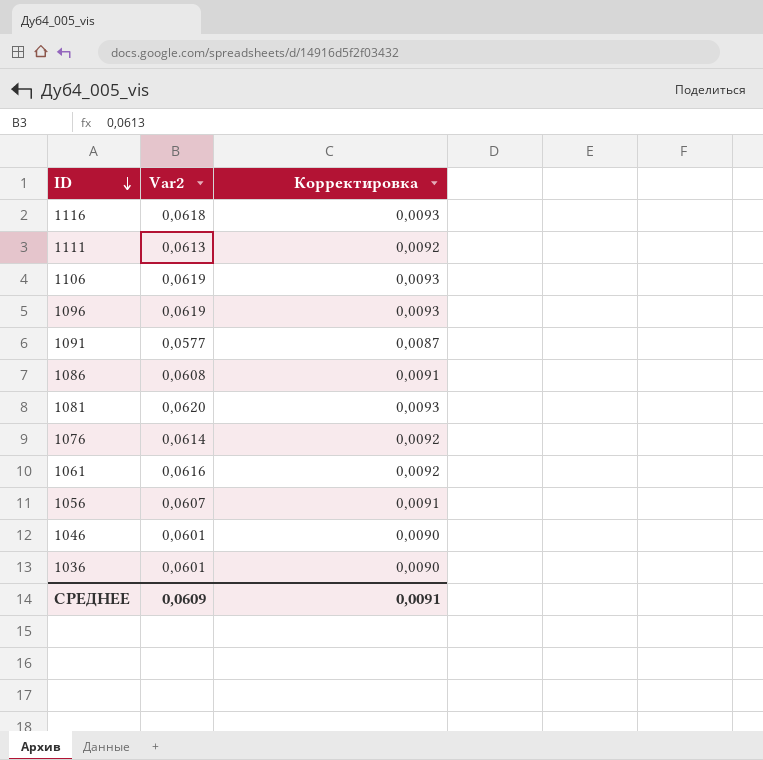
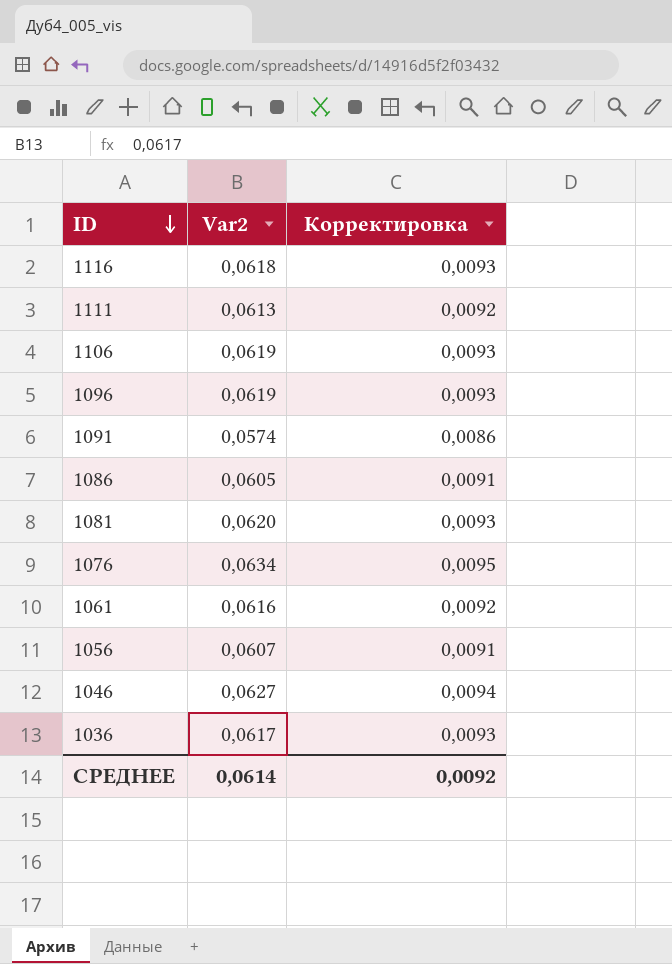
1091 | Var2: 0,0577 -> 0,0574
1091 | Корректировка: 0,0087 -> 0,0086
1086 | Var2: 0,0608 -> 0,0605
1076 | Var2: 0,0614 -> 0,0634
1076 | Корректировка: 0,0092 -> 0,0095
1046 | Var2: 0,0601 -> 0,0627
1046 | Корректировка: 0,0090 -> 0,0094
1036 | Var2: 0,0601 -> 0,0617
1036 | Корректировка: 0,0090 -> 0,0093
СРЕДНЕЕ | Var2: 0,0609 -> 0,0614
СРЕДНЕЕ | Корректировка: 0,0091 -> 0,0092

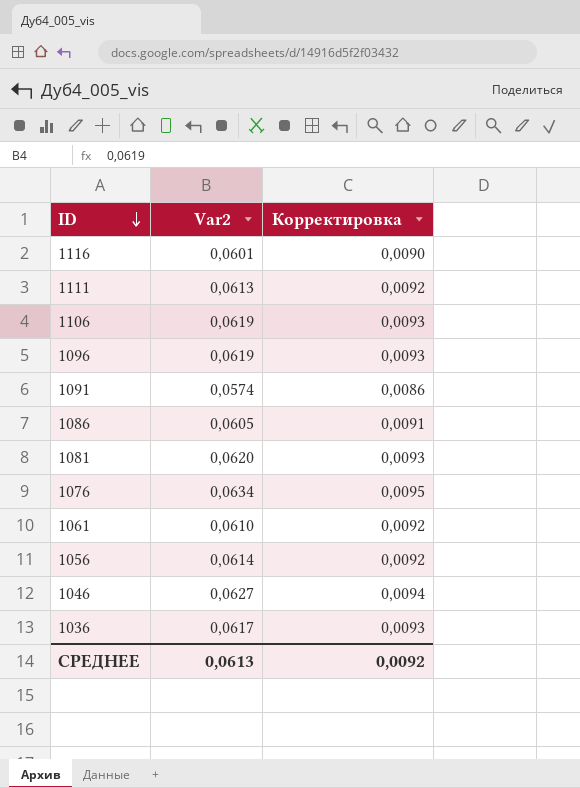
1116 | Var2: 0,0618 -> 0,0601
1116 | Корректировка: 0,0093 -> 0,0090
1061 | Var2: 0,0616 -> 0,0610
1056 | Var2: 0,0607 -> 0,0614
1056 | Корректировка: 0,0091 -> 0,0092
СРЕДНЕЕ | Var2: 0,0614 -> 0,0613

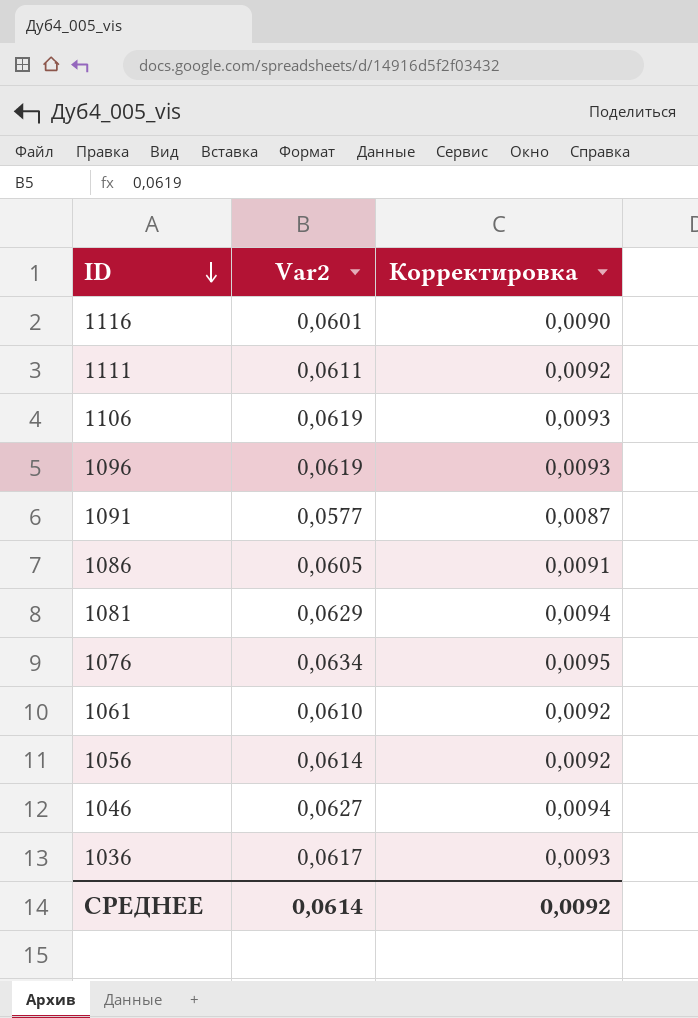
1111 | Var2: 0,0613 -> 0,0611
1091 | Var2: 0,0574 -> 0,0577
1091 | Корректировка: 0,0086 -> 0,0087
1081 | Var2: 0,0620 -> 0,0629
1081 | Корректировка: 0,0093 -> 0,0094
СРЕДНЕЕ | Var2: 0,0613 -> 0,0614

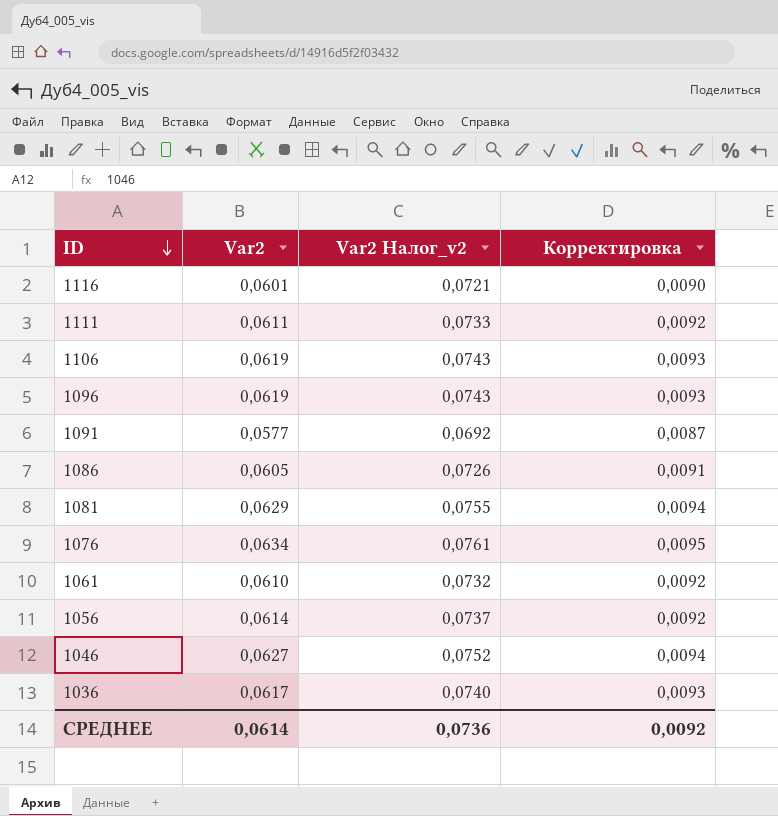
column Var2 Налог_v2 | formula: none -> [Var2] * 1,2

